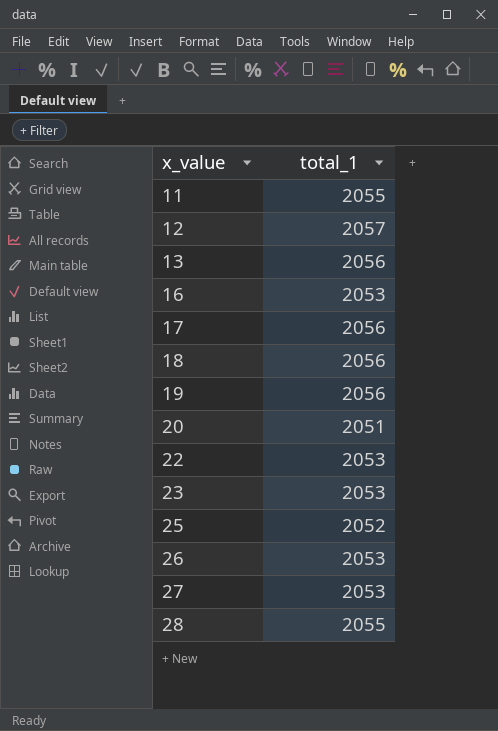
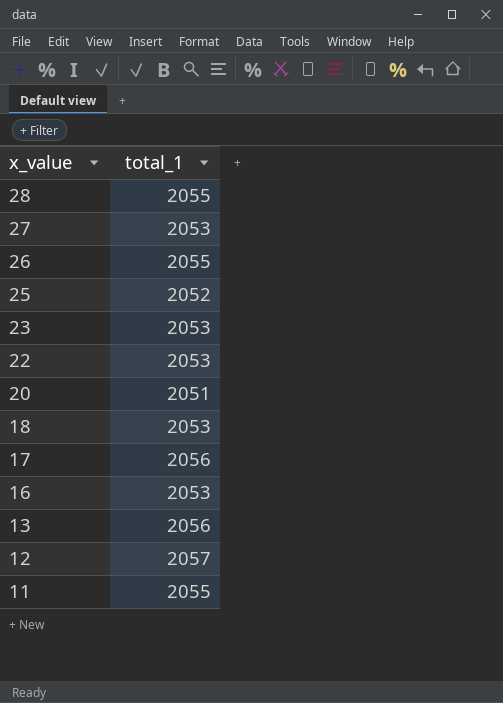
row order: x_value ascending -> x_value descending
row 19: 2056 -> none
26 | total_1: 2053 -> 2055
18 | total_1: 2056 -> 2053

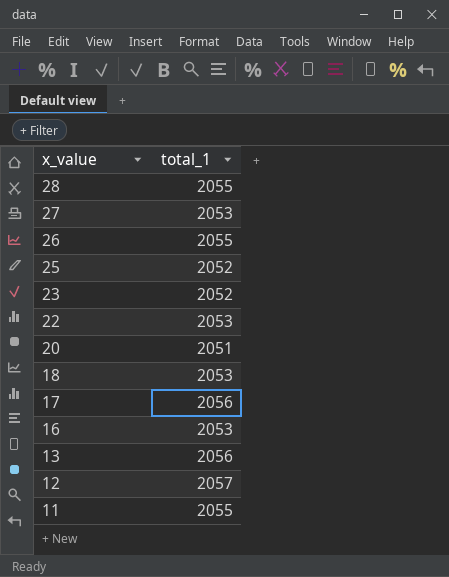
23 | total_1: 2053 -> 2052

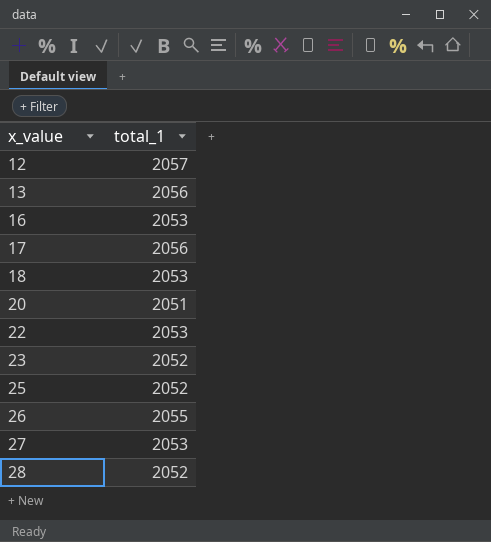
row order: x_value descending -> x_value ascending
row 11: 2055 -> none
28 | total_1: 2055 -> 2052

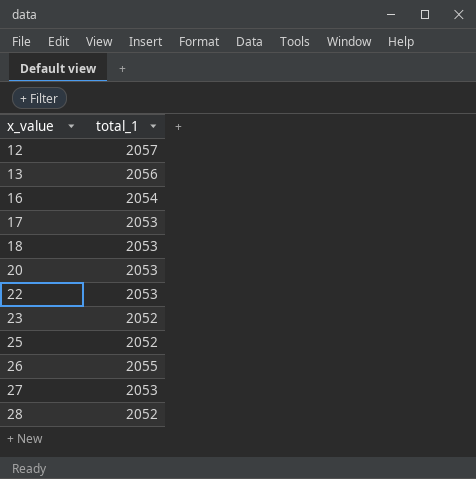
16 | total_1: 2053 -> 2054
17 | total_1: 2056 -> 2053
20 | total_1: 2051 -> 2053

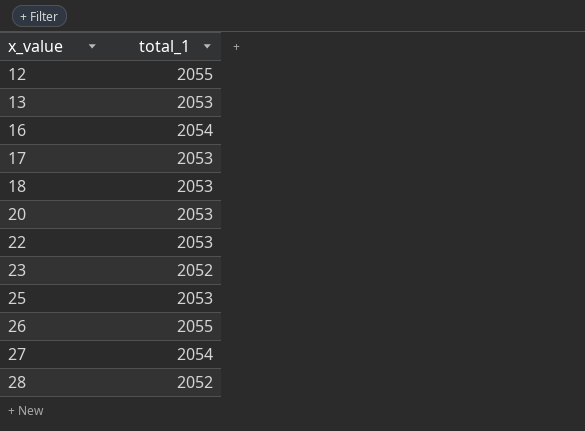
12 | total_1: 2057 -> 2055
13 | total_1: 2056 -> 2053
25 | total_1: 2052 -> 2053
27 | total_1: 2053 -> 2054

